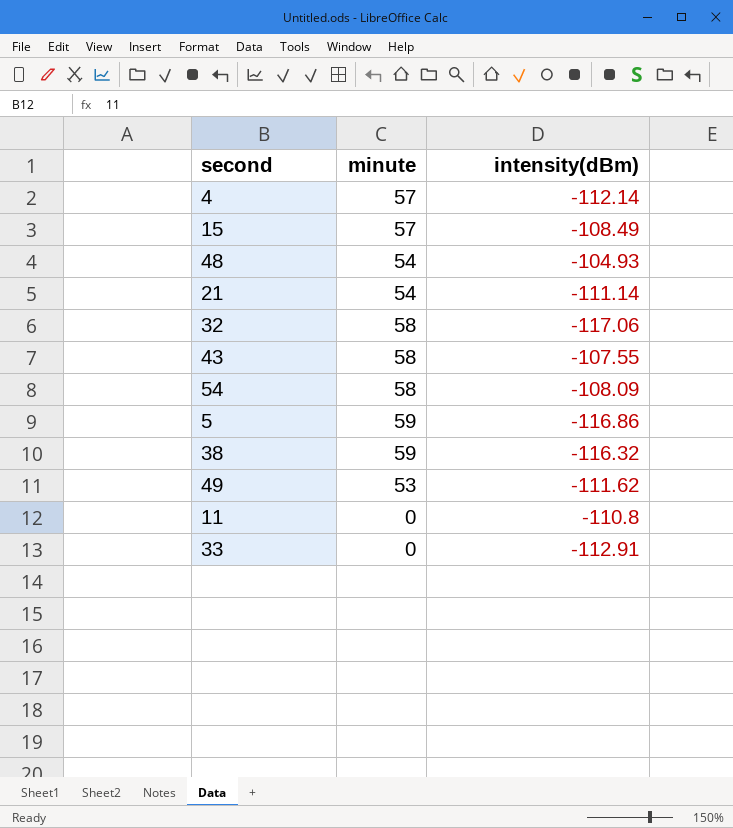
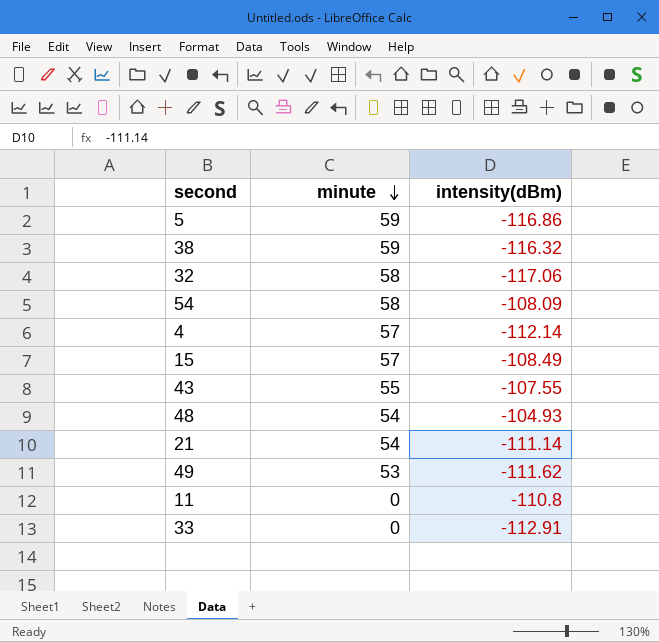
row order: none -> minute descending
43 | minute: 58 -> 55

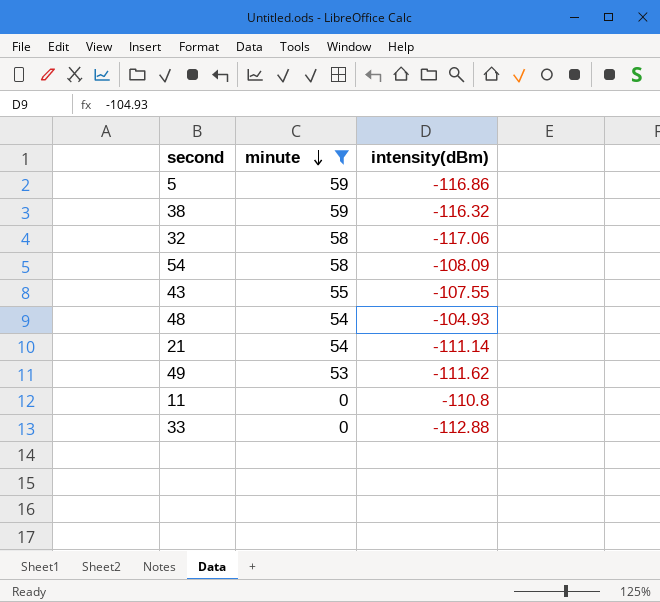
filter: none -> minute != 57
33 | intensity(dBm): -112.91 -> -112.88

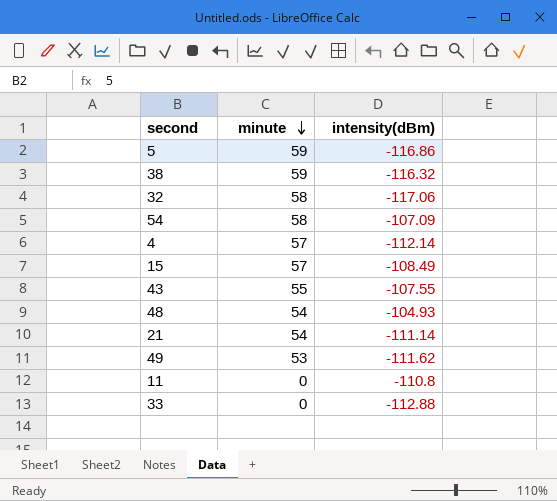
filter: minute != 57 -> none
54 | intensity(dBm): -108.09 -> -107.09

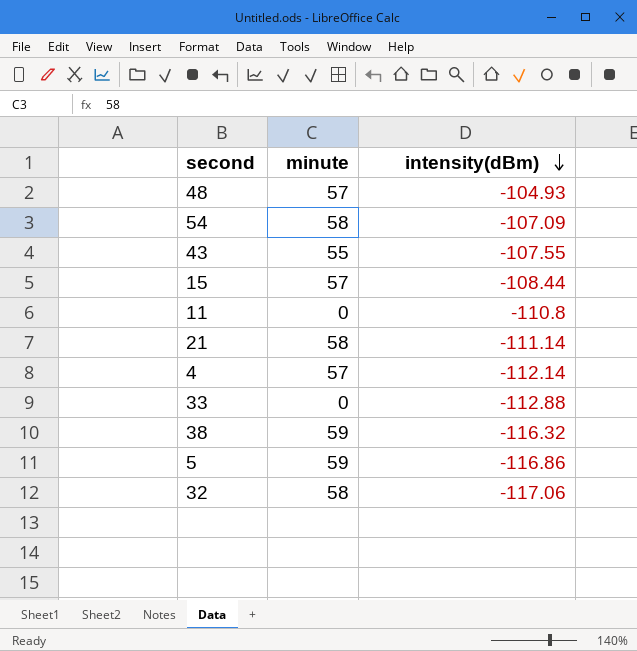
row order: minute descending -> intensity(dBm) descending
row 49: 53 | -111.62 -> none
48 | minute: 54 -> 57
15 | intensity(dBm): -108.49 -> -108.44
21 | minute: 54 -> 58

